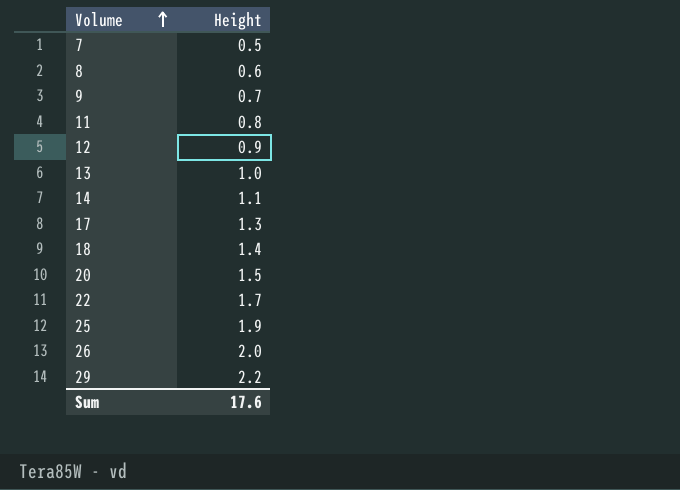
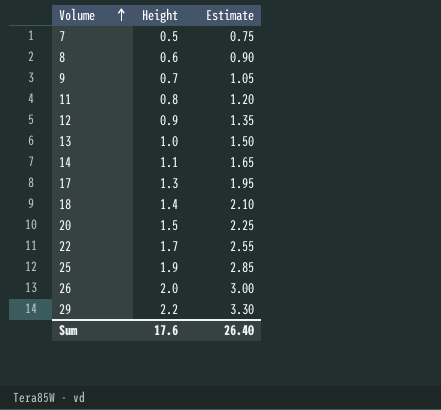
column Estimate | formula: none -> [Height] * 1.5

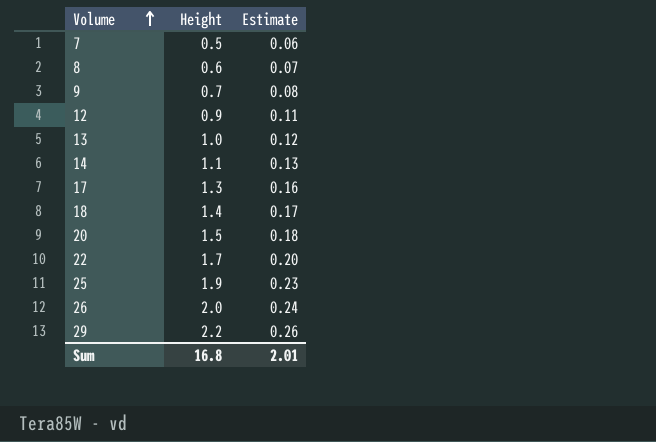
column Estimate | formula: [Height] * 1.5 -> [Height] * 0.12
row 11: 0.8 | 1.20 -> none
Sum | Height: 17.6 -> 16.8
Sum | Estimate: 26.40 -> 2.01

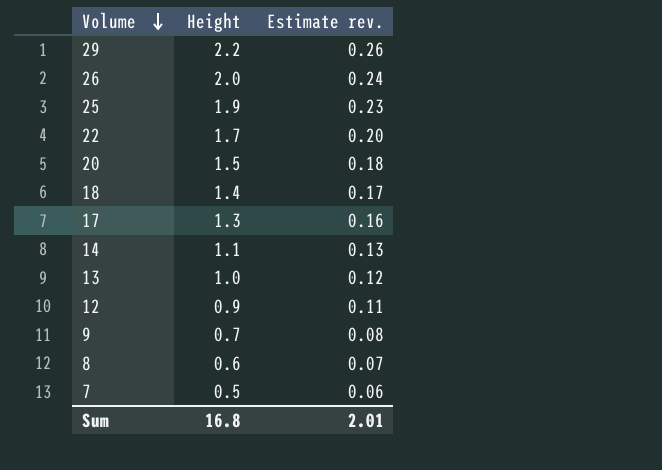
row order: Volume ascending -> Volume descending
column name: Estimate -> Estimate rev.

